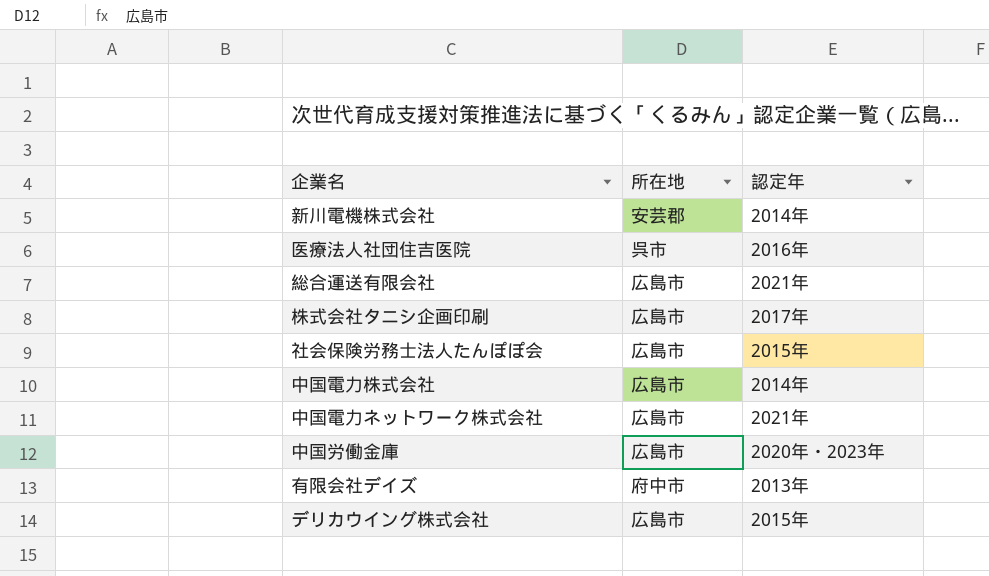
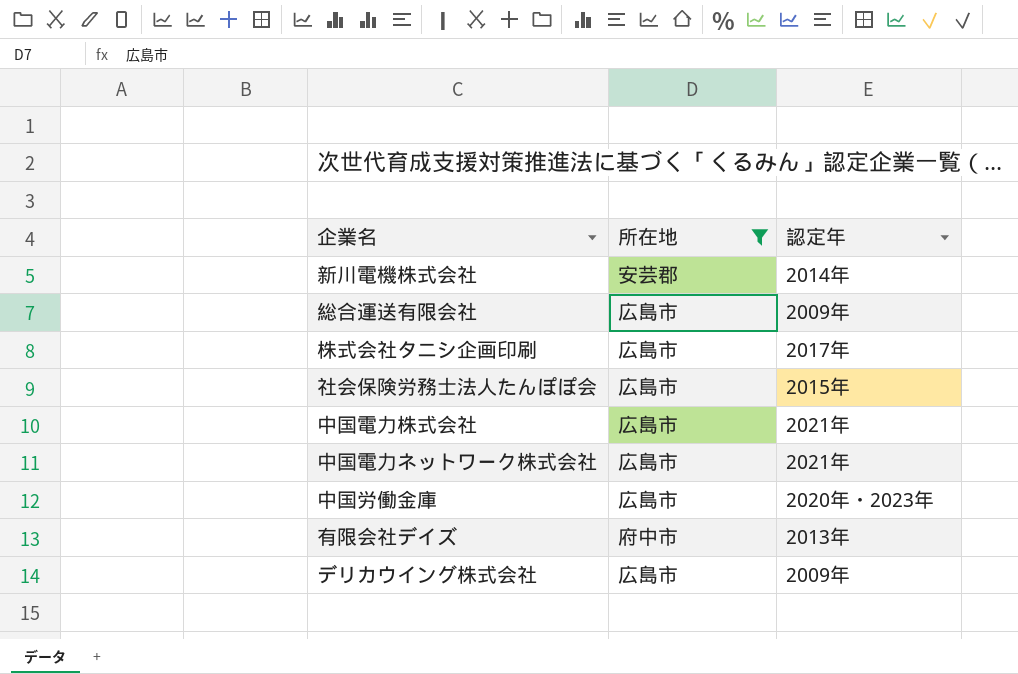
filter: none -> 所在地 != 呉市
総合運送有限会社 | 認定年: 2021年 -> 2009年
中国電力株式会社 | 認定年: 2014年 -> 2021年
デリカウイング株式会社 | 認定年: 2015年 -> 2009年

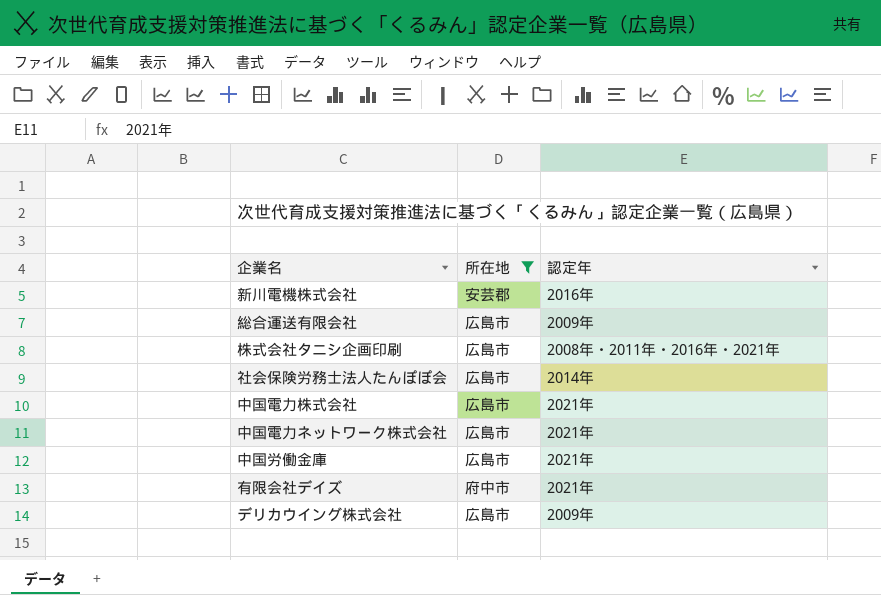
新川電機株式会社 | 認定年: 2014年 -> 2016年
株式会社タニシ企画印刷 | 認定年: 2017年 -> 2008年・2011年・2016年・2021年
社会保険労務士法人たんぽぽ会 | 認定年: 2015年 -> 2014年
中国労働金庫 | 認定年: 2020年・2023年 -> 2021年
有限会社デイズ | 認定年: 2013年 -> 2021年

